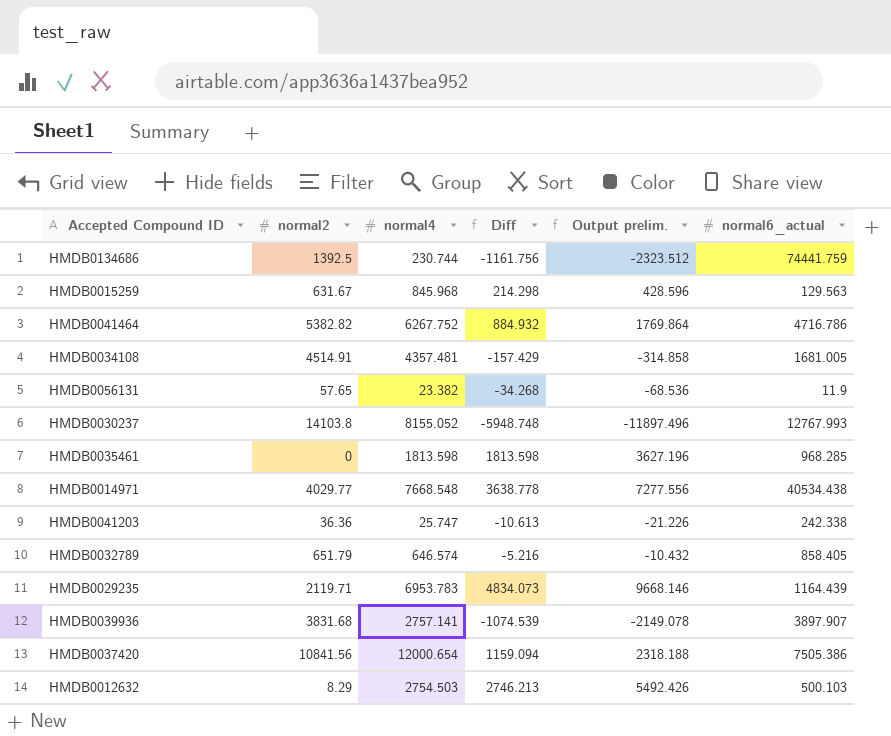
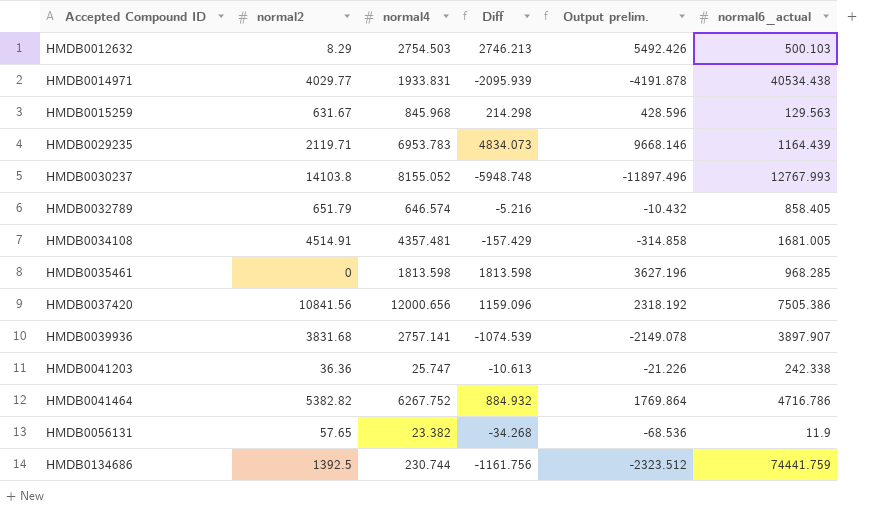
row order: none -> Accepted Compound ID ascending
HMDB0014971 | normal4: 7668.548 -> 1933.831
HMDB0014971 | Diff: 3638.778 -> -2095.939
HMDB0014971 | Output prelim.: 7277.556 -> -4191.878
HMDB0037420 | normal4: 12000.654 -> 12000.656
HMDB0037420 | Diff: 1159.094 -> 1159.096
HMDB0037420 | Output prelim.: 2318.188 -> 2318.192

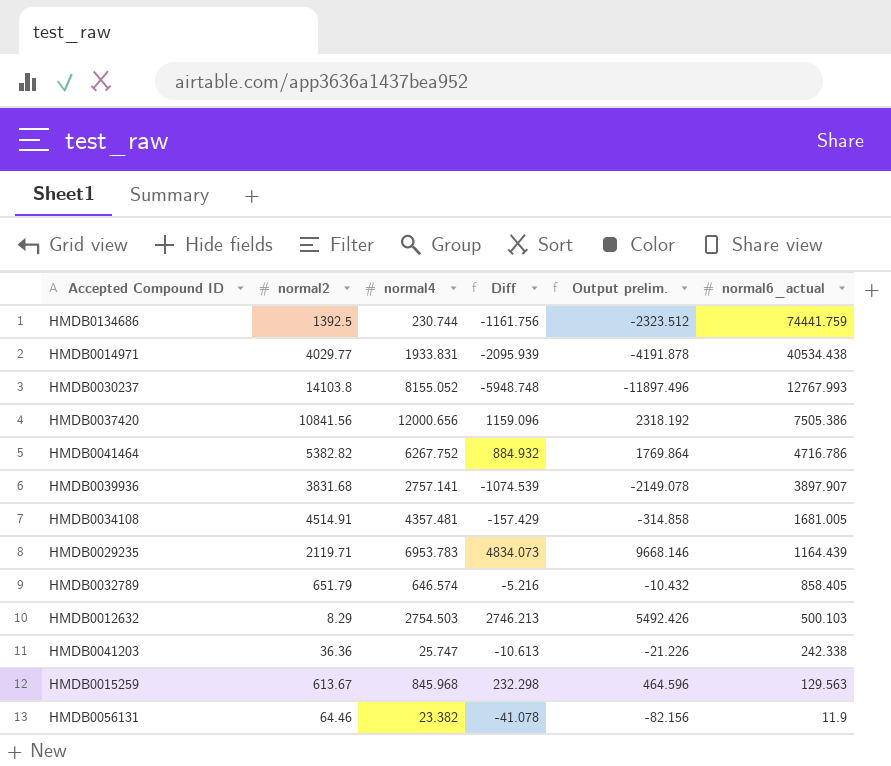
row order: Accepted Compound ID ascending -> normal6_actual descending
row HMDB0035461: 0 | 1813.598 | 1813.598 | 3627.196 | 968.285 -> none
HMDB0015259 | normal2: 631.67 -> 613.67
HMDB0015259 | Diff: 214.298 -> 232.298
HMDB0015259 | Output prelim.: 428.596 -> 464.596
HMDB0056131 | normal2: 57.65 -> 64.46
HMDB0056131 | Diff: -34.268 -> -41.078
HMDB0056131 | Output prelim.: -68.536 -> -82.156

